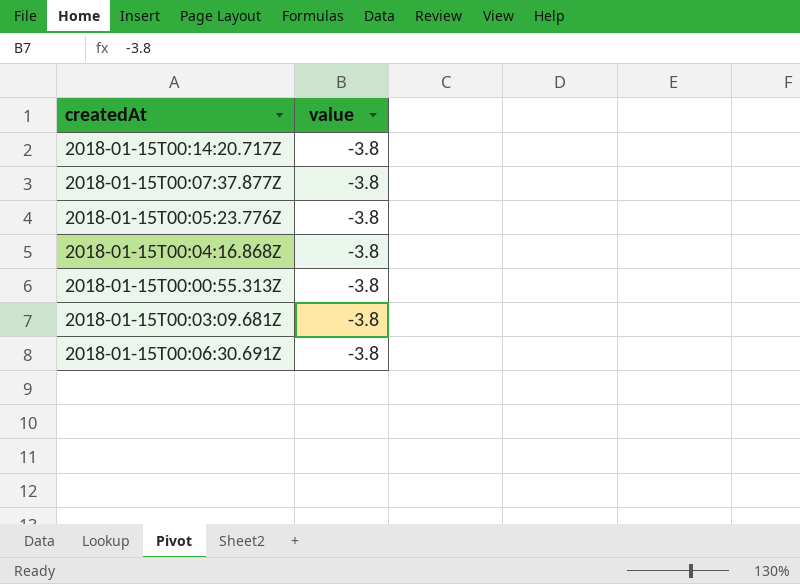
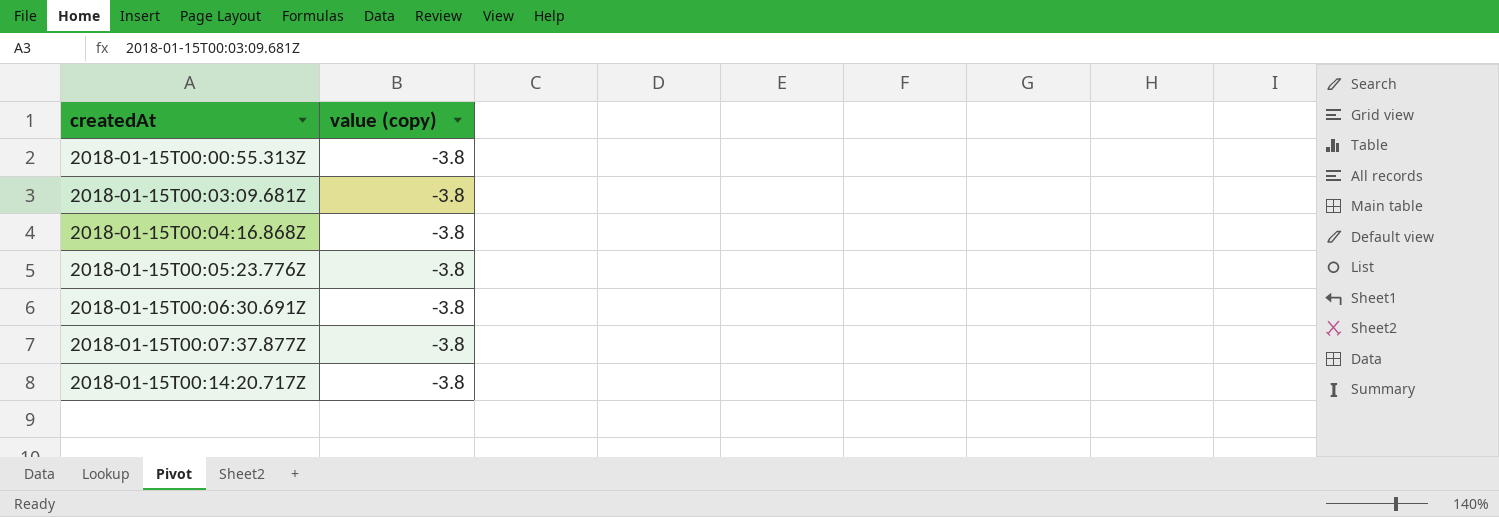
row order: none -> createdAt ascending
column name: value -> value (copy)

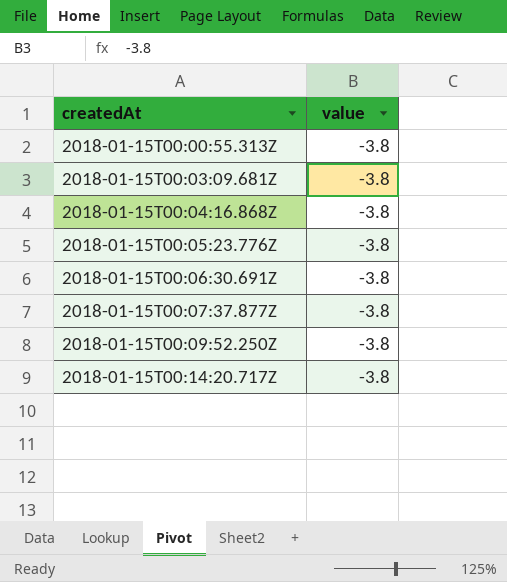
column name: value (copy) -> value
row 2018-01-15T00:09:52.250Z: none -> -3.8

